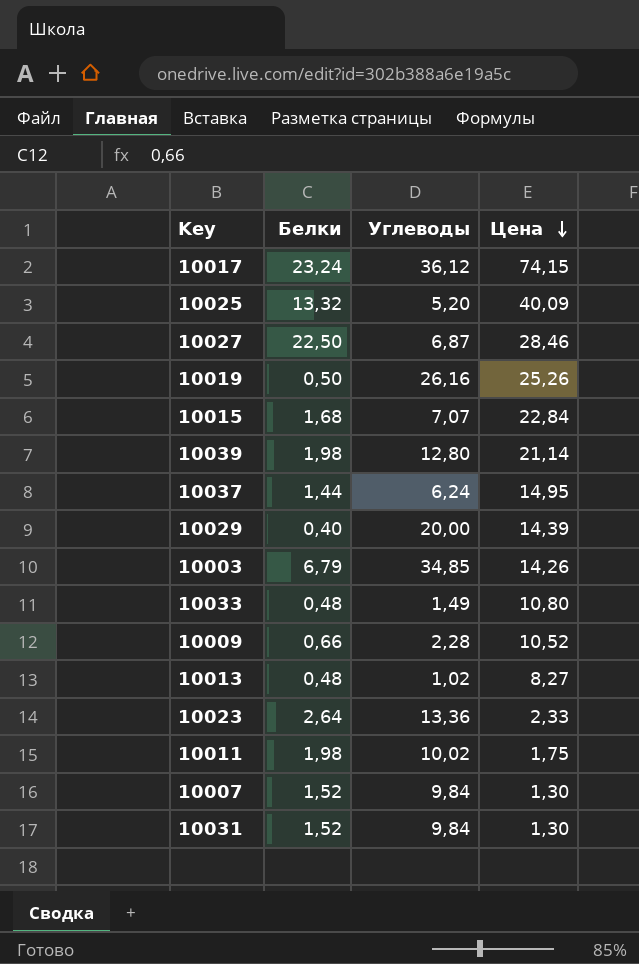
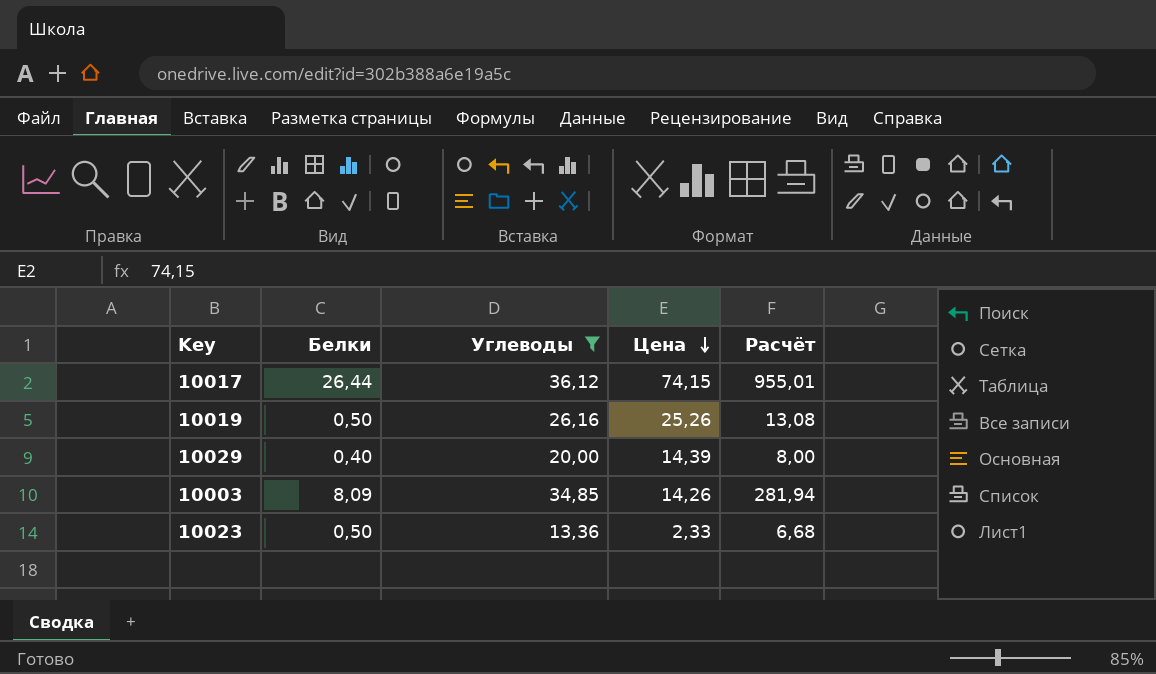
filter: none -> Углеводы >= 13,36
column Расчёт | formula: none -> [Белки] * [Углеводы]
10017 | Белки: 23,24 -> 26,44
10003 | Белки: 6,79 -> 8,09
10023 | Белки: 2,64 -> 0,50

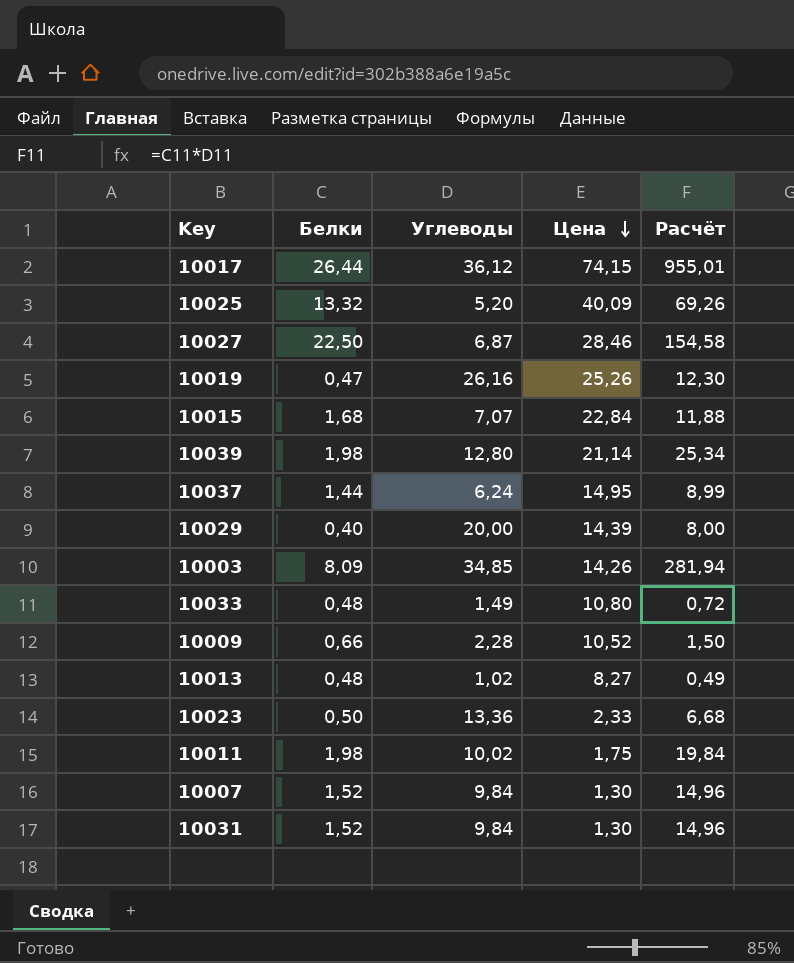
filter: Углеводы >= 13,36 -> none
10019 | Белки: 0,50 -> 0,47
10019 | Расчёт: 13,08 -> 12,30

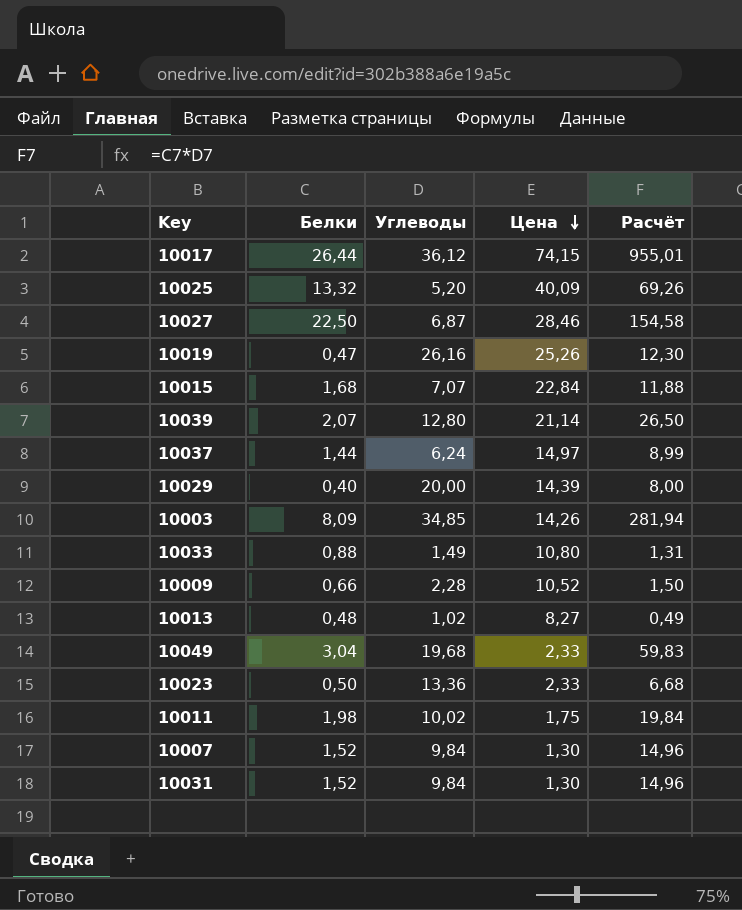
10039 | Белки: 1,98 -> 2,07
10039 | Расчёт: 25,34 -> 26,50
10037 | Цена: 14,95 -> 14,97
10033 | Белки: 0,48 -> 0,88
10033 | Расчёт: 0,72 -> 1,31
row 10049: none -> 3,04 | 19,68 | 2,33 | 59,83

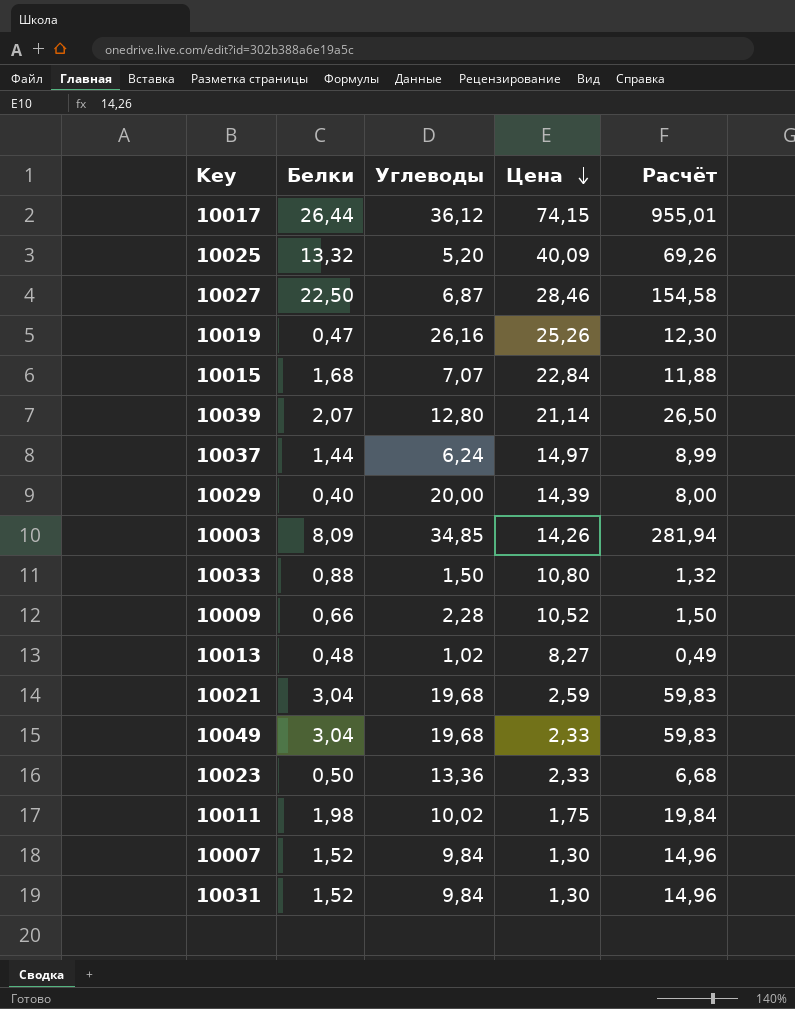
10033 | Углеводы: 1,49 -> 1,50
10033 | Расчёт: 1,31 -> 1,32
row 10021: none -> 3,04 | 19,68 | 2,59 | 59,83

